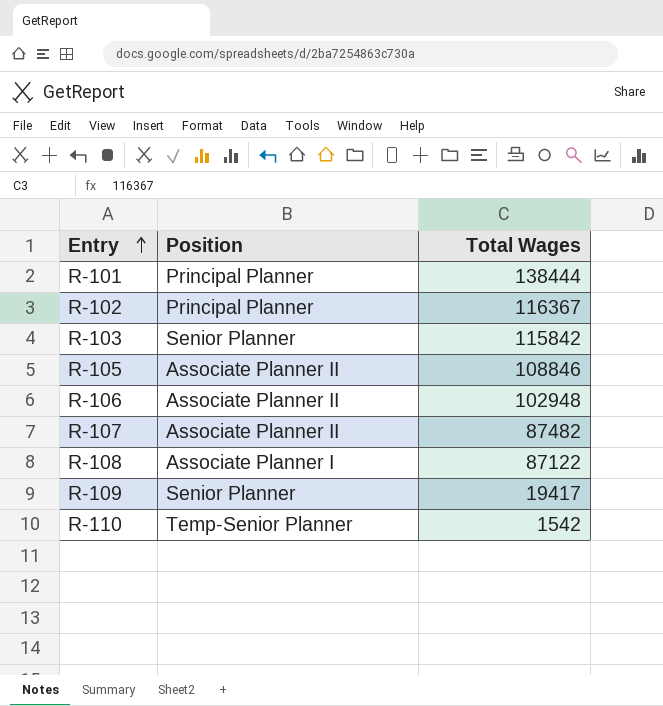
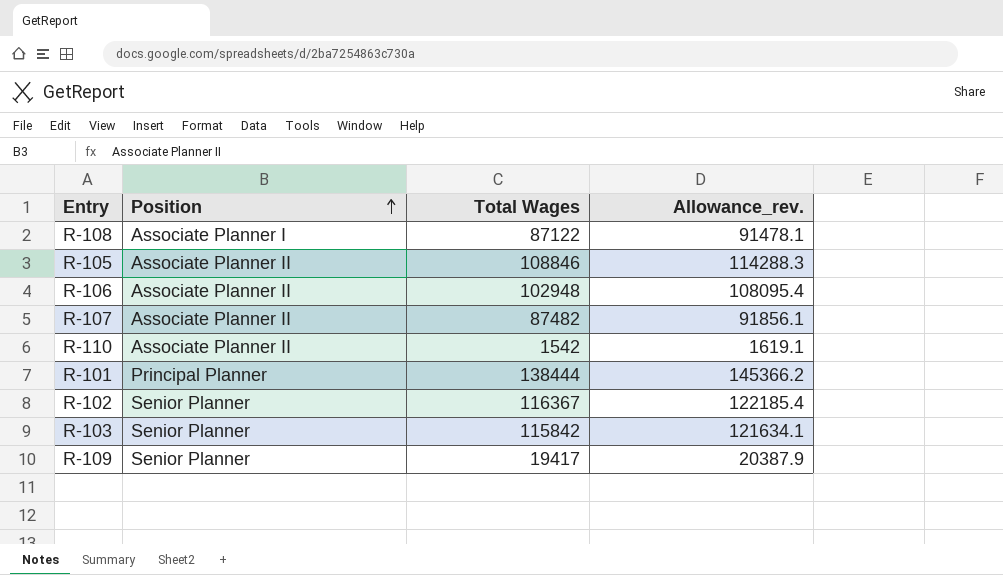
row order: Entry ascending -> Position ascending
column Allowance_rev. | formula: none -> [Total Wages] * 1.05
R-110 | Position: Temp-Senior Planner -> Associate Planner II
R-102 | Position: Principal Planner -> Senior Planner

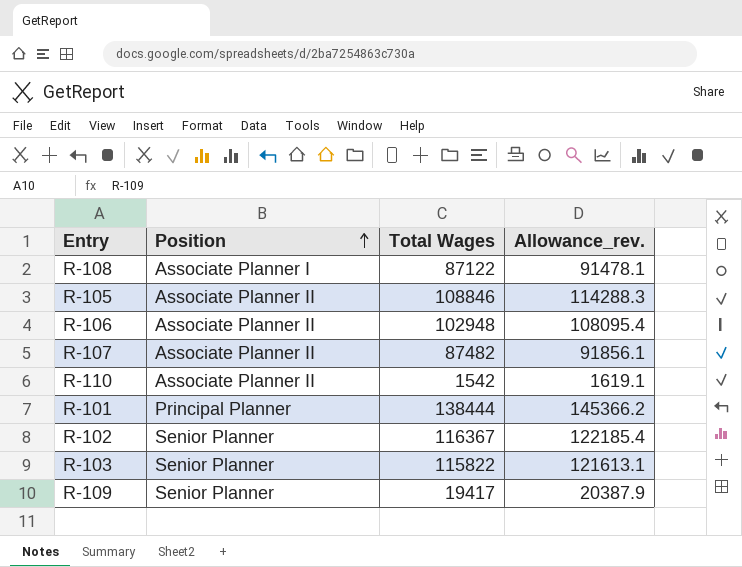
R-103 | Total Wages: 115842 -> 115822
R-103 | Allowance_rev.: 121634.1 -> 121613.1

